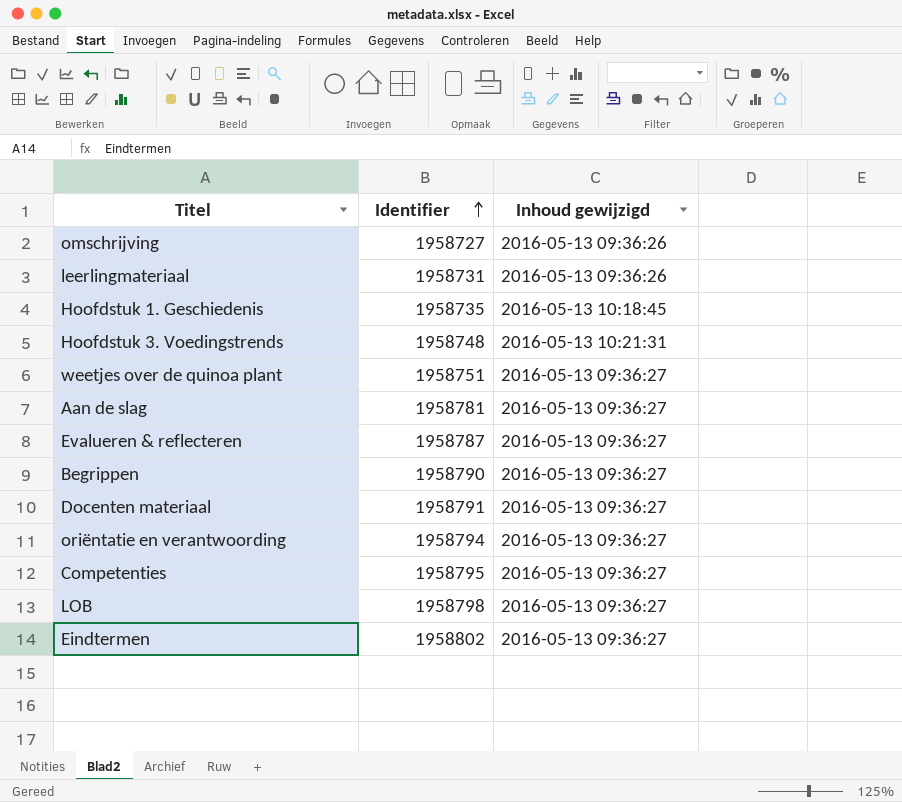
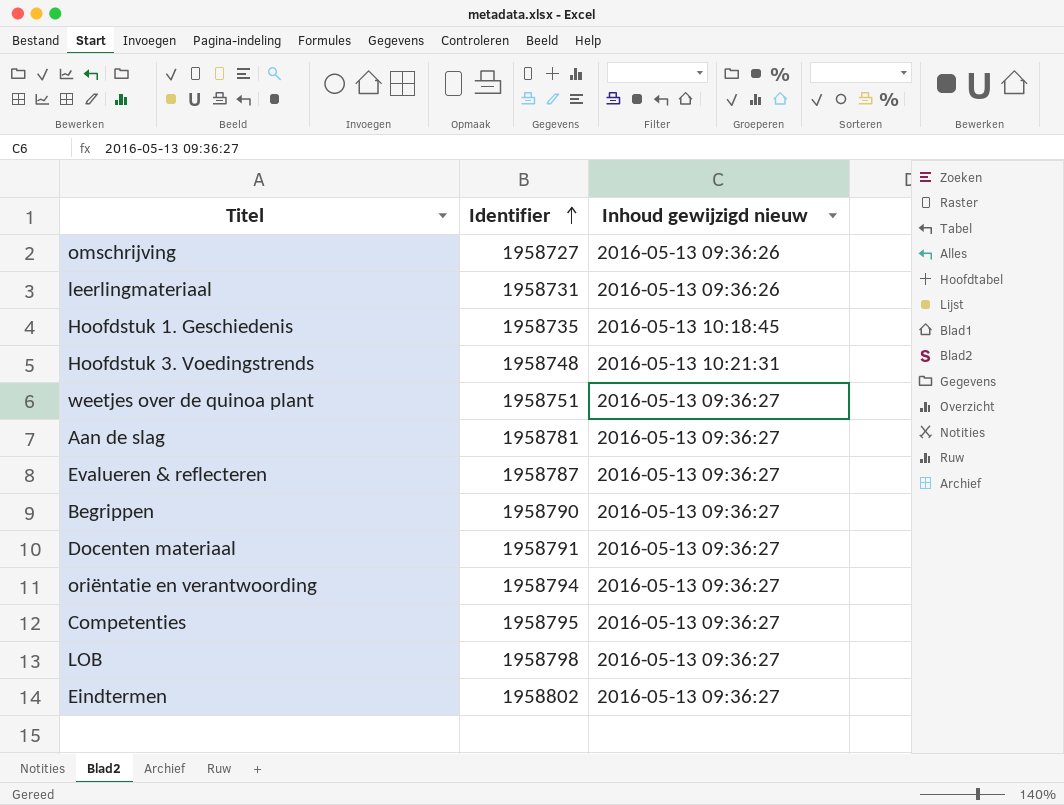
column name: Inhoud gewijzigd -> Inhoud gewijzigd nieuw

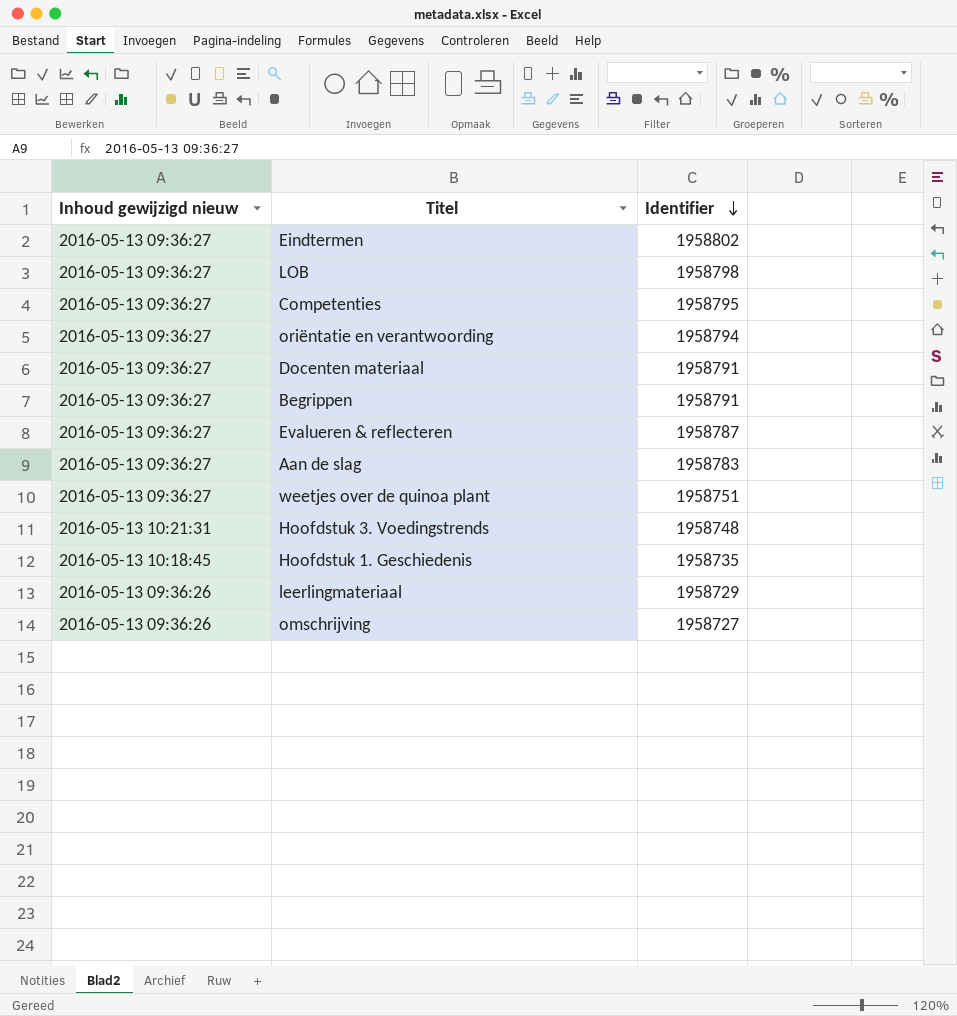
row order: Identifier ascending -> Identifier descending
column Inhoud gewijzigd nieuw | position: 3 -> 1
Begrippen | Identifier: 1958790 -> 1958791
Aan de slag | Identifier: 1958781 -> 1958783
leerlingmateriaal | Identifier: 1958731 -> 1958729

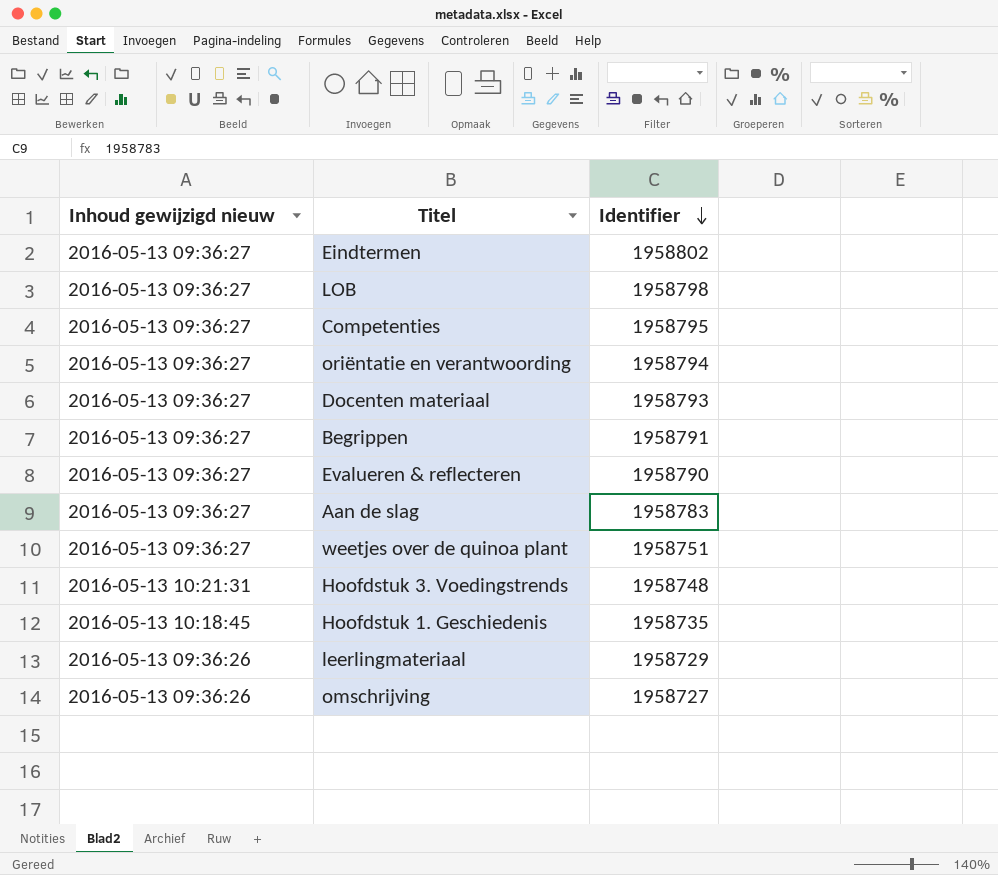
Docenten materiaal | Identifier: 1958791 -> 1958793
Evalueren & reflecteren | Identifier: 1958787 -> 1958790

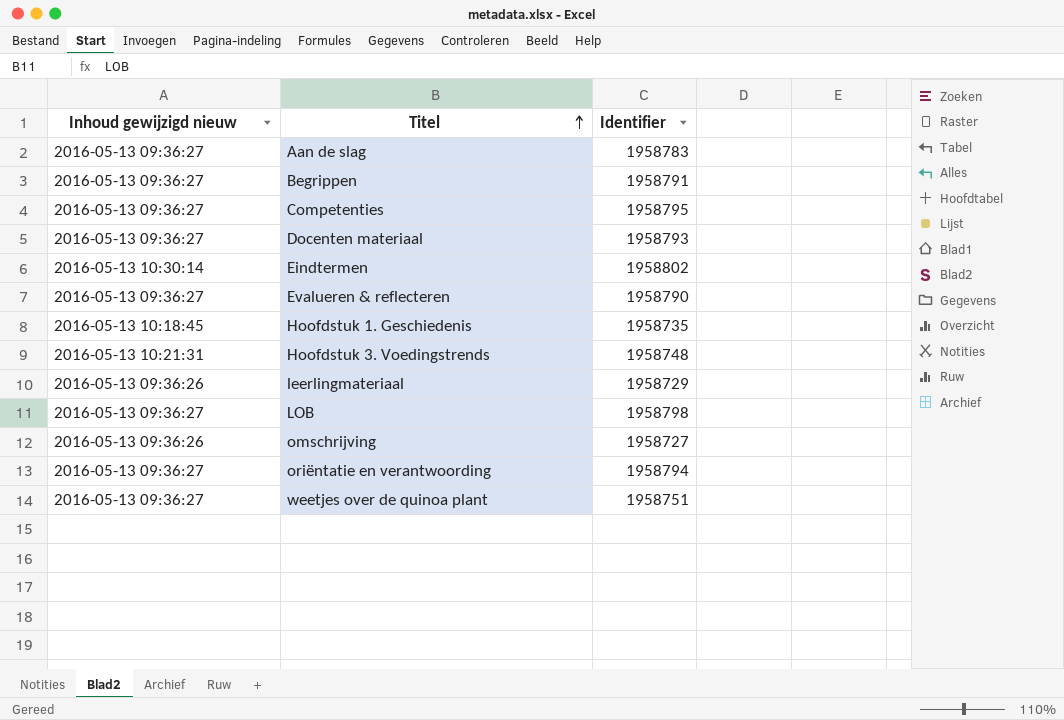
row order: Identifier descending -> Titel ascending
Eindtermen | Inhoud gewijzigd nieuw: 2016-05-13 09:36:27 -> 2016-05-13 10:30:14

